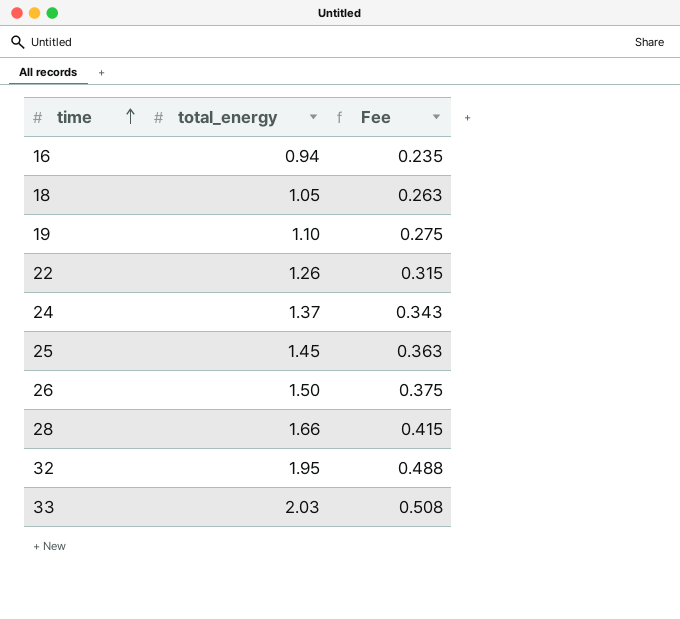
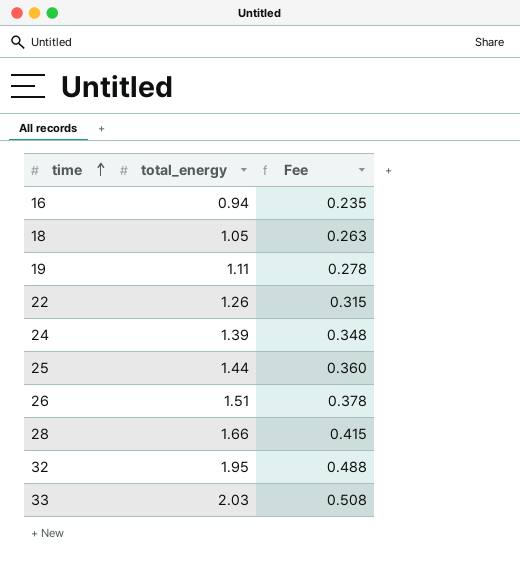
19 | total_energy: 1.10 -> 1.11
19 | Fee: 0.275 -> 0.278
24 | total_energy: 1.37 -> 1.39
24 | Fee: 0.343 -> 0.348
25 | total_energy: 1.45 -> 1.44
25 | Fee: 0.363 -> 0.360
26 | total_energy: 1.50 -> 1.51
26 | Fee: 0.375 -> 0.378

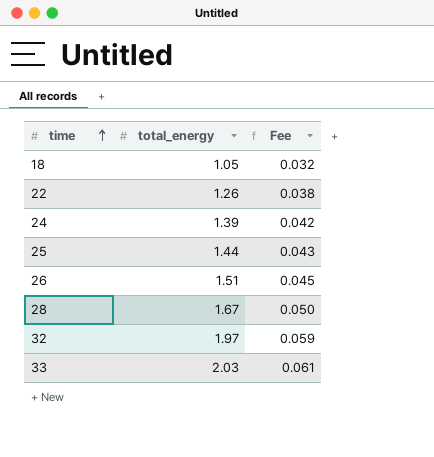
column Fee | formula: [total_energy] * 0.25 -> [total_energy] * 0.03
row 16: 0.94 | 0.235 -> none
row 19: 1.11 | 0.278 -> none
28 | total_energy: 1.66 -> 1.67
32 | total_energy: 1.95 -> 1.97

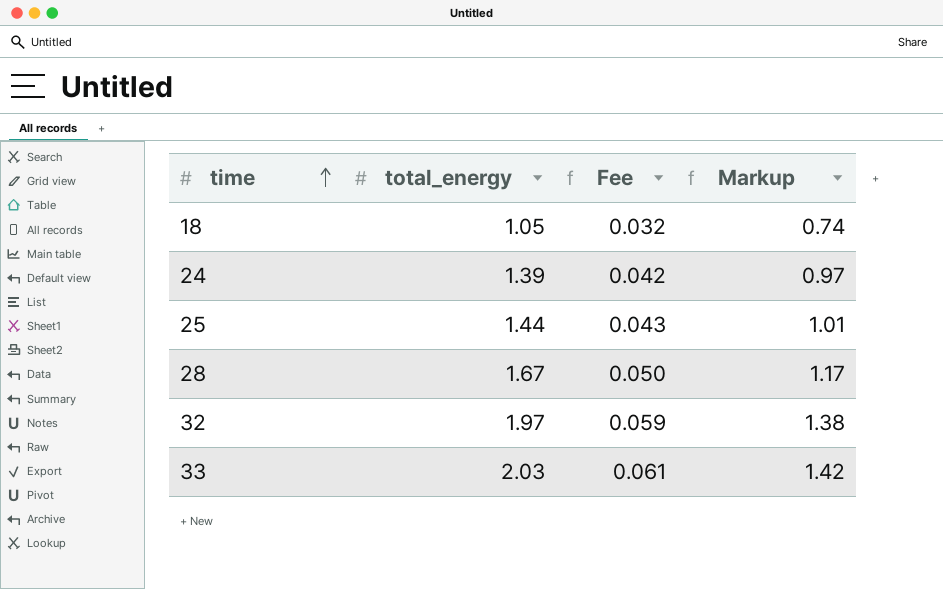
column Markup | formula: none -> [total_energy] * 0.7
row 22: 1.26 | 0.038 -> none
row 26: 1.51 | 0.045 -> none

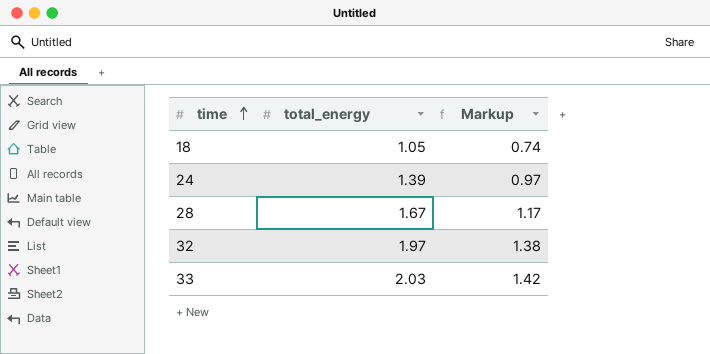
column Fee | formula: [total_energy] * 0.03 -> none
row 25: 1.44 | 0.043 | 1.01 -> none

